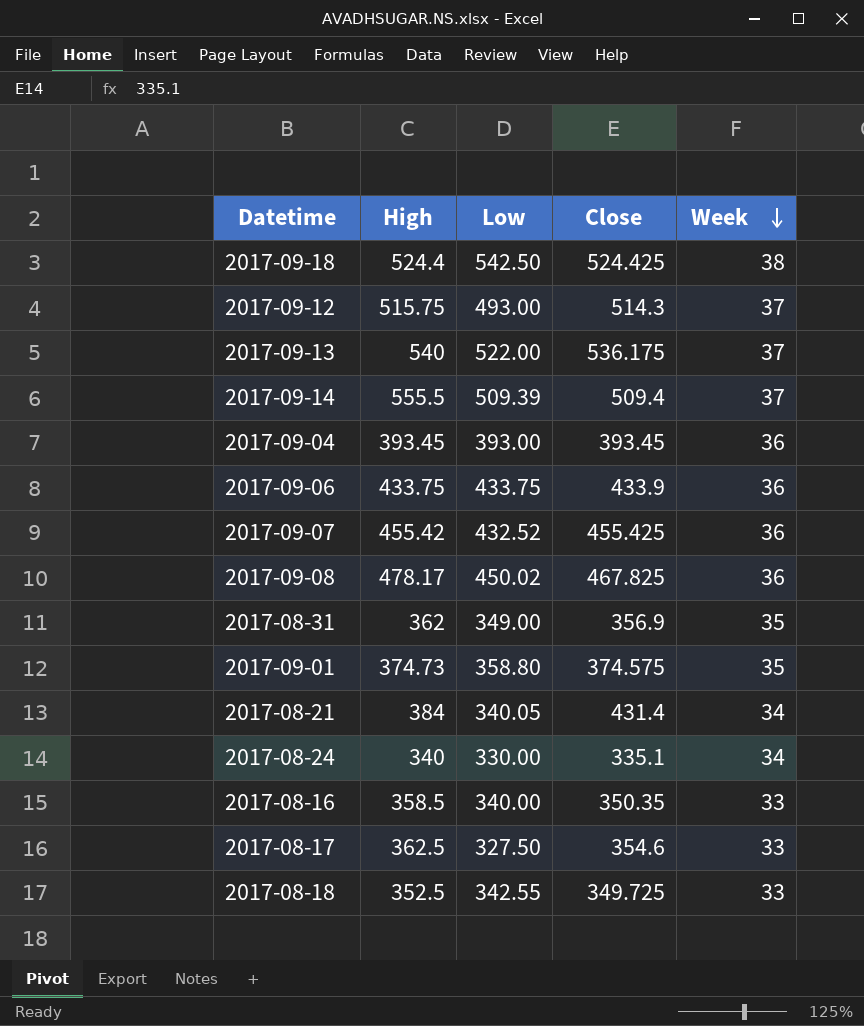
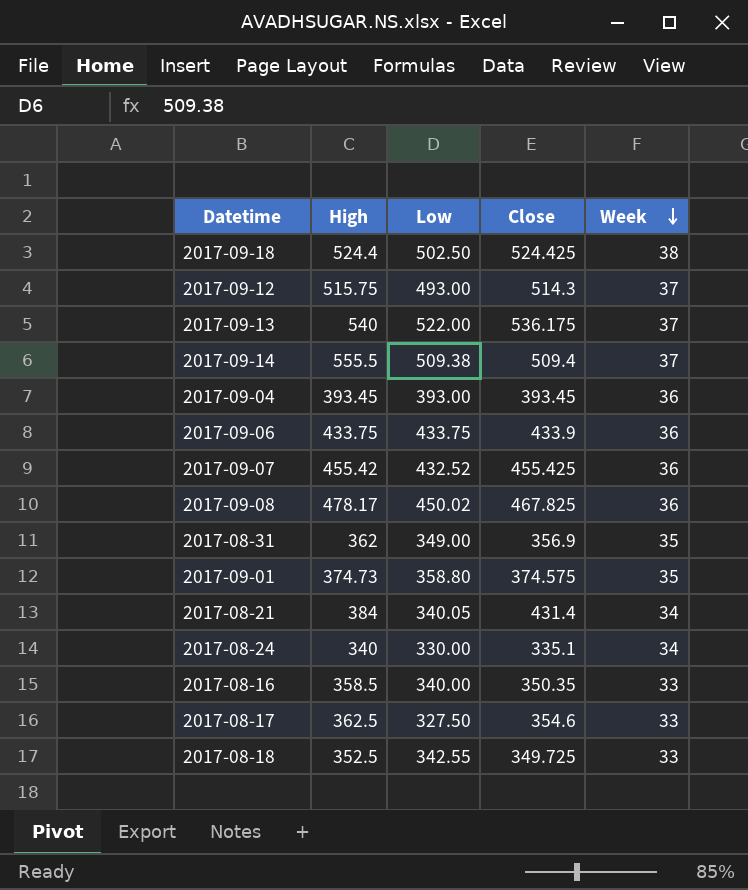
2017-09-18 | Low: 542.50 -> 502.50
2017-09-14 | Low: 509.39 -> 509.38

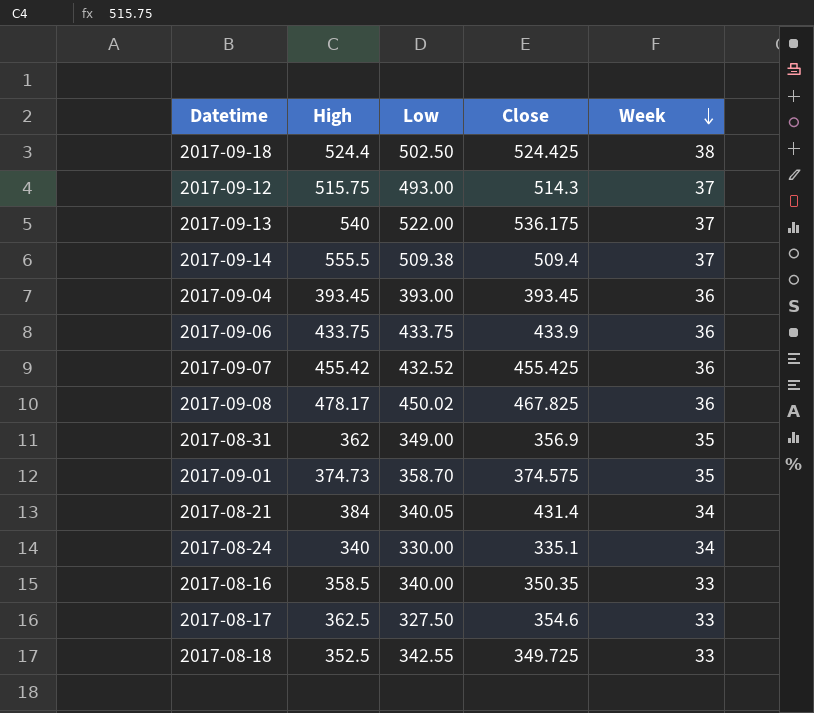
2017-09-01 | Low: 358.80 -> 358.70

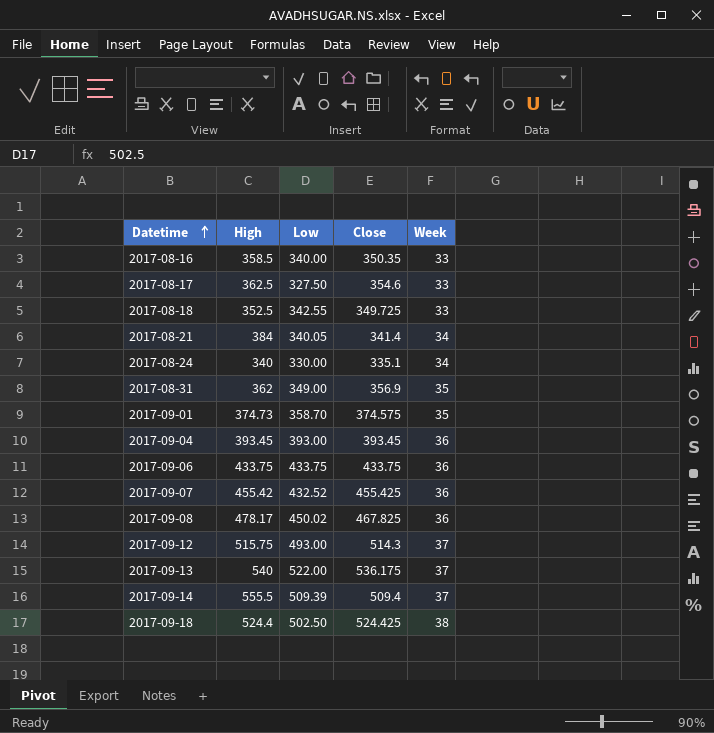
row order: Week descending -> Datetime ascending
2017-08-21 | Close: 431.4 -> 341.4
2017-09-06 | Close: 433.9 -> 433.75
2017-09-14 | Low: 509.38 -> 509.39

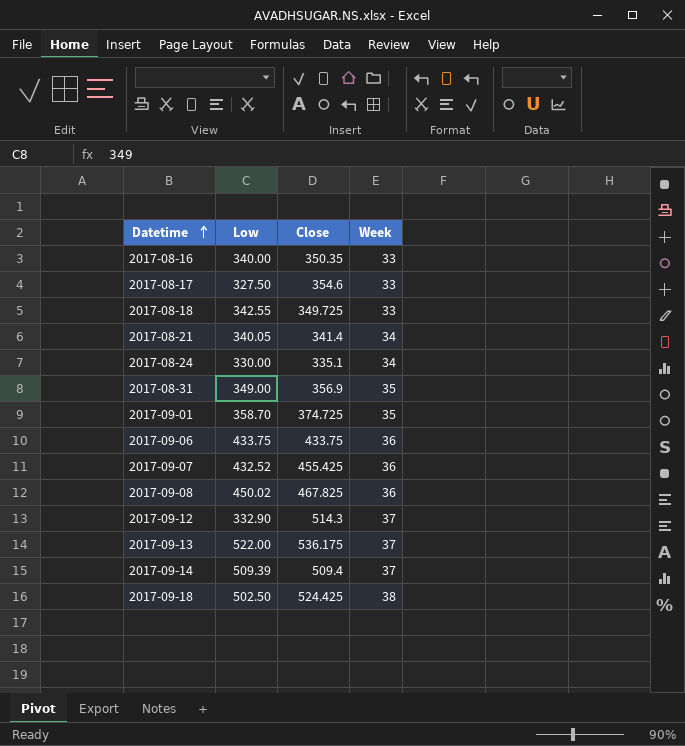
column High | position: 2 -> none
row 2017-09-04: 393.45 | 393.00 | 393.45 | 36 -> none
2017-09-01 | Close: 374.575 -> 374.725
2017-09-12 | Low: 493.00 -> 332.90

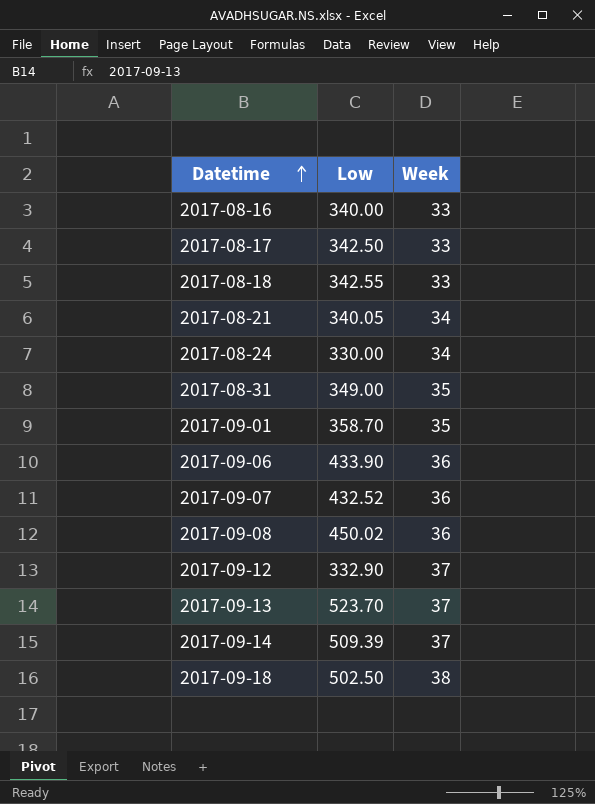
column Close | position: 3 -> none
2017-08-17 | Low: 327.50 -> 342.50
2017-09-06 | Low: 433.75 -> 433.90
2017-09-13 | Low: 522.00 -> 523.70

